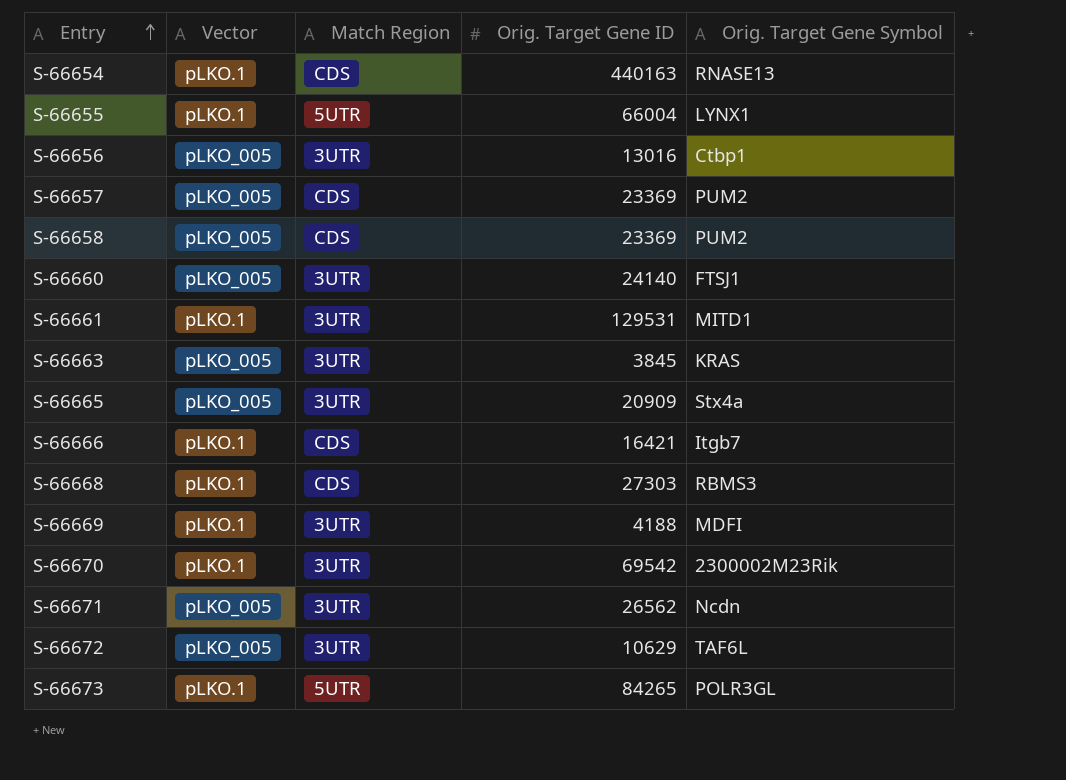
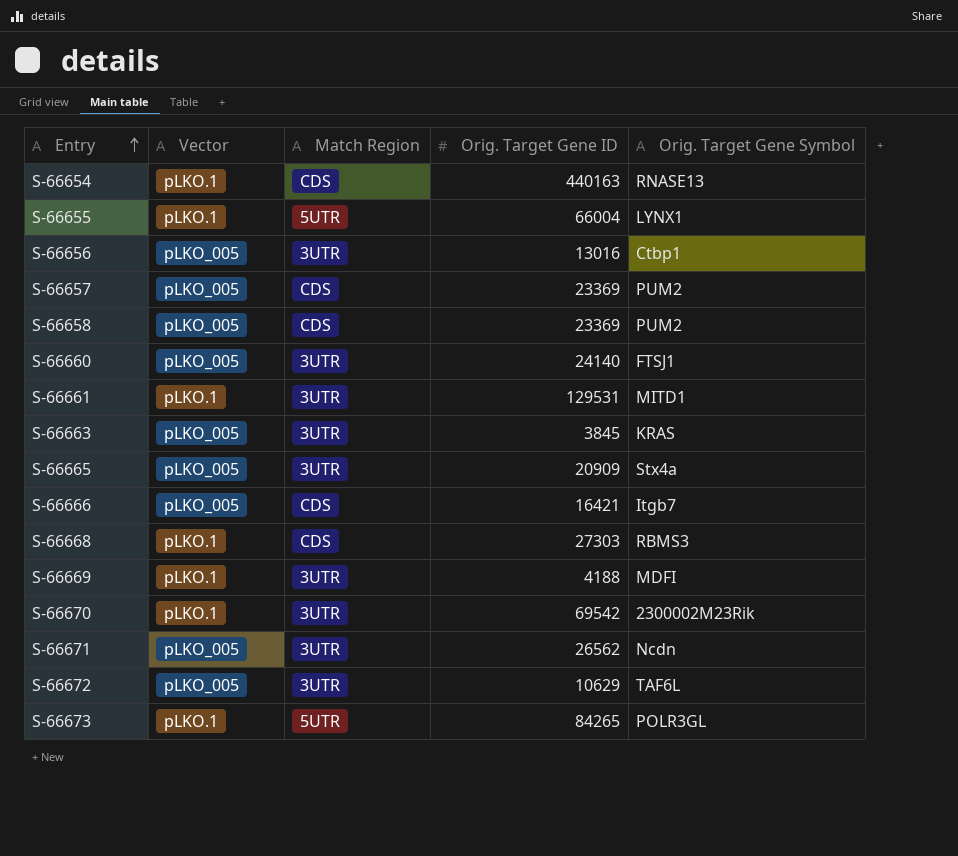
S-66666 | Vector: pLKO.1 -> pLKO_005

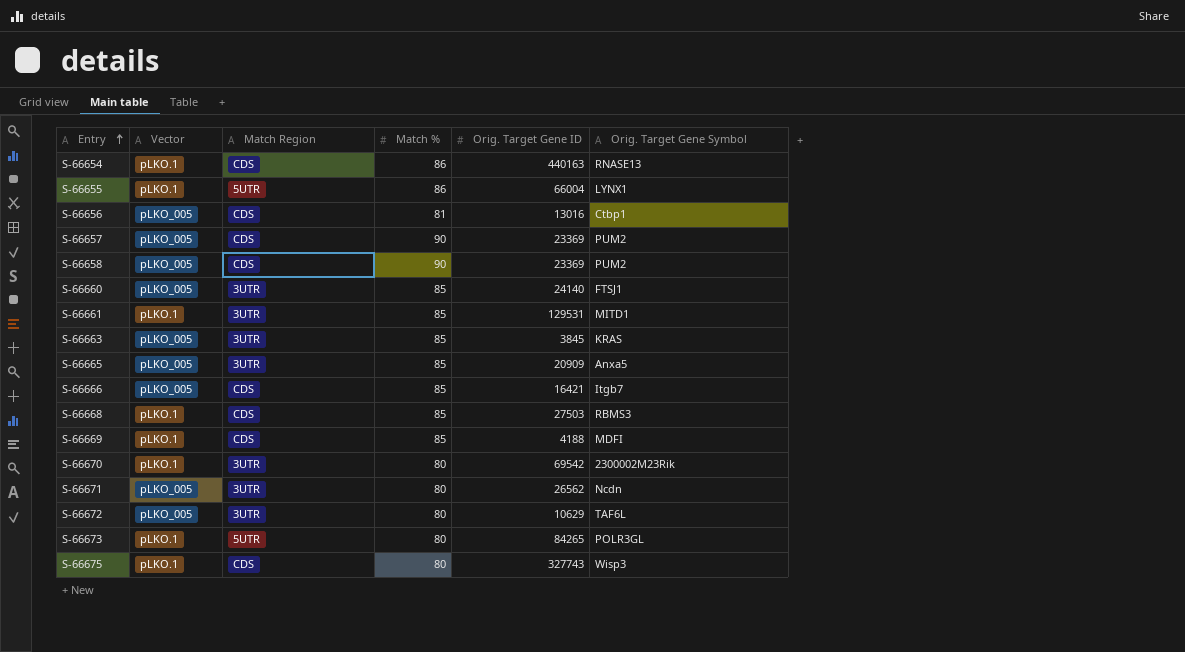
column Match % | position: none -> 4
S-66656 | Match Region: 3UTR -> CDS
S-66665 | Orig. Target Gene Symbol: Stx4a -> Anxa5
S-66668 | Orig. Target Gene ID: 27303 -> 27503
S-66669 | Match Region: 3UTR -> CDS
row S-66675: none -> pLKO.1 | CDS | 80 | 327743 | Wisp3

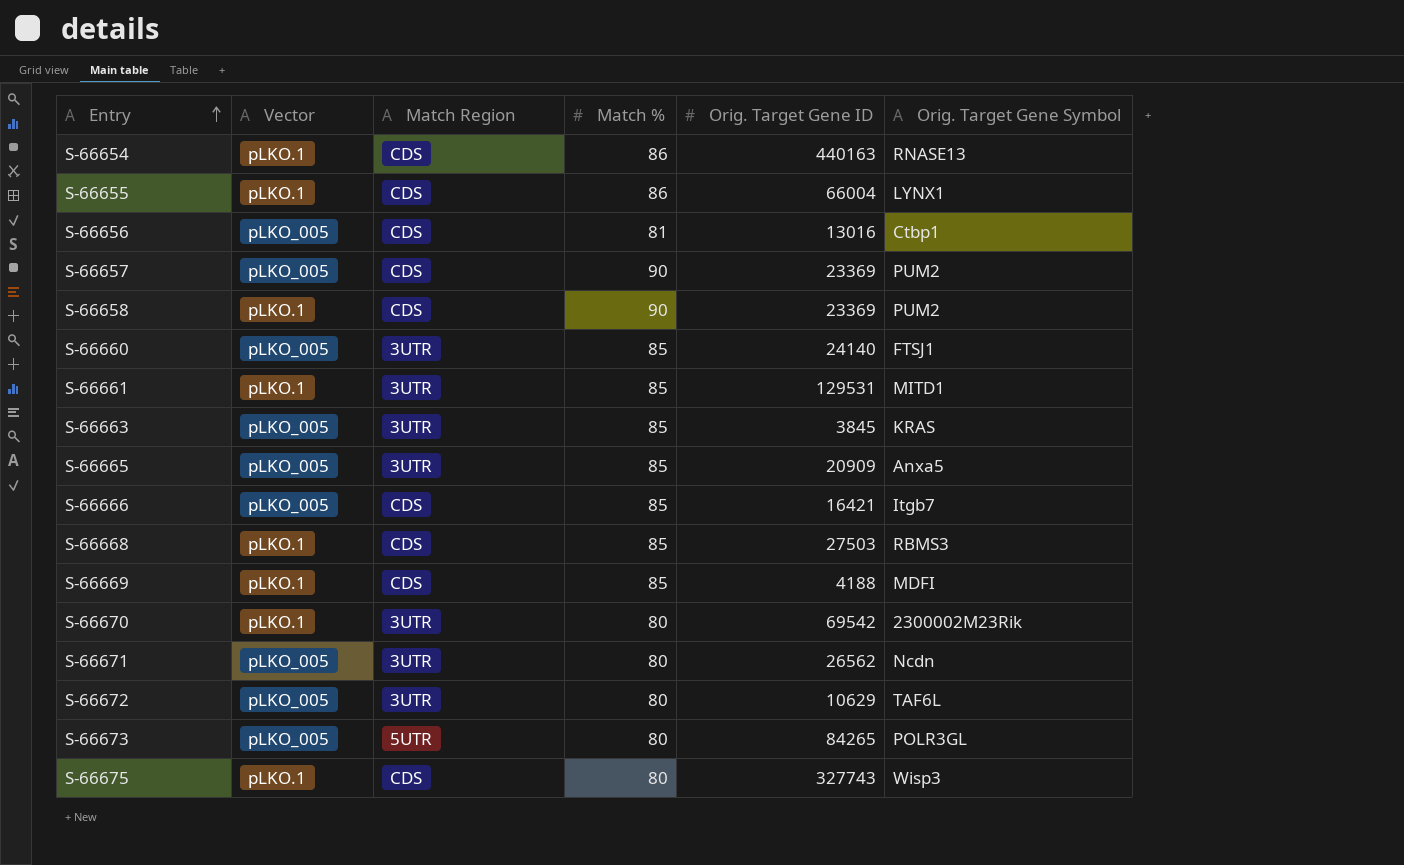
S-66655 | Match Region: 5UTR -> CDS
S-66658 | Vector: pLKO_005 -> pLKO.1
S-66673 | Vector: pLKO.1 -> pLKO_005

